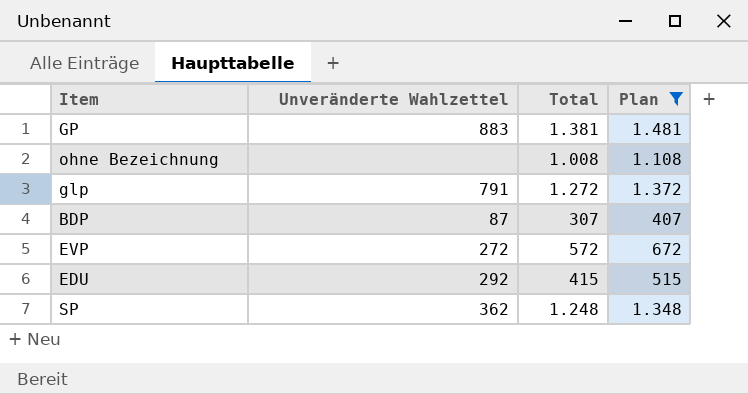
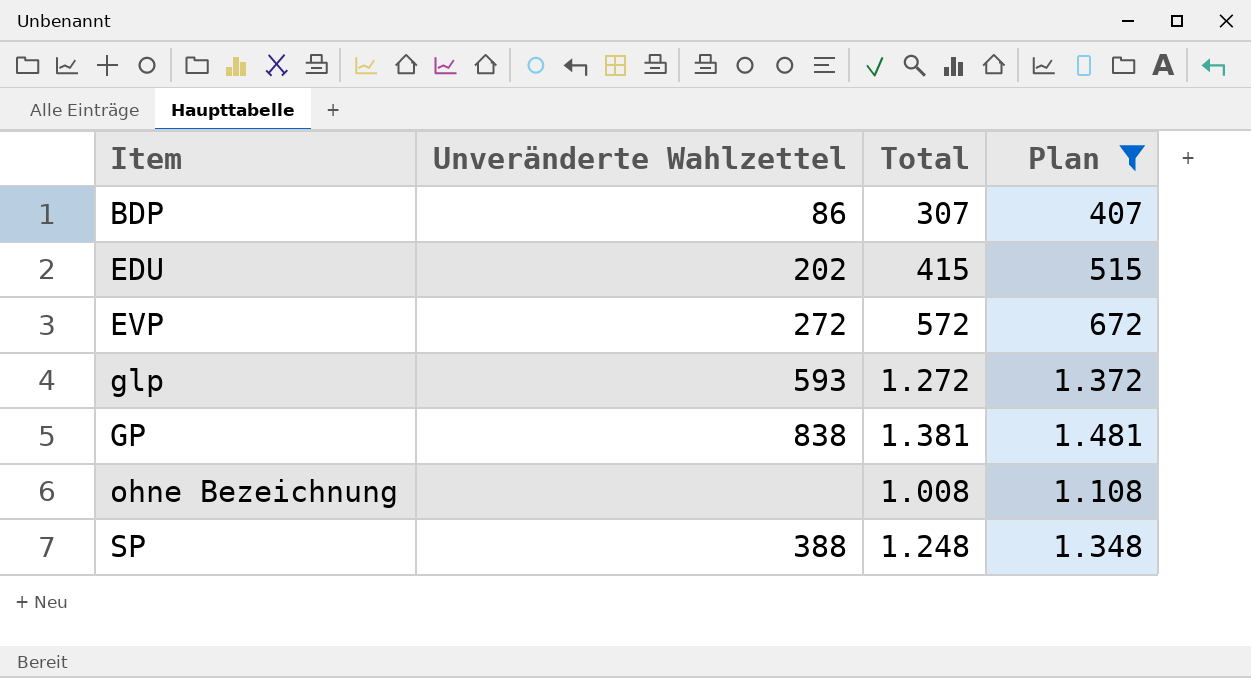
row order: none -> Item ascending
BDP | Unveränderte Wahlzettel: 87 -> 86
EDU | Unveränderte Wahlzettel: 292 -> 202
glp | Unveränderte Wahlzettel: 791 -> 593
GP | Unveränderte Wahlzettel: 883 -> 838
SP | Unveränderte Wahlzettel: 362 -> 388

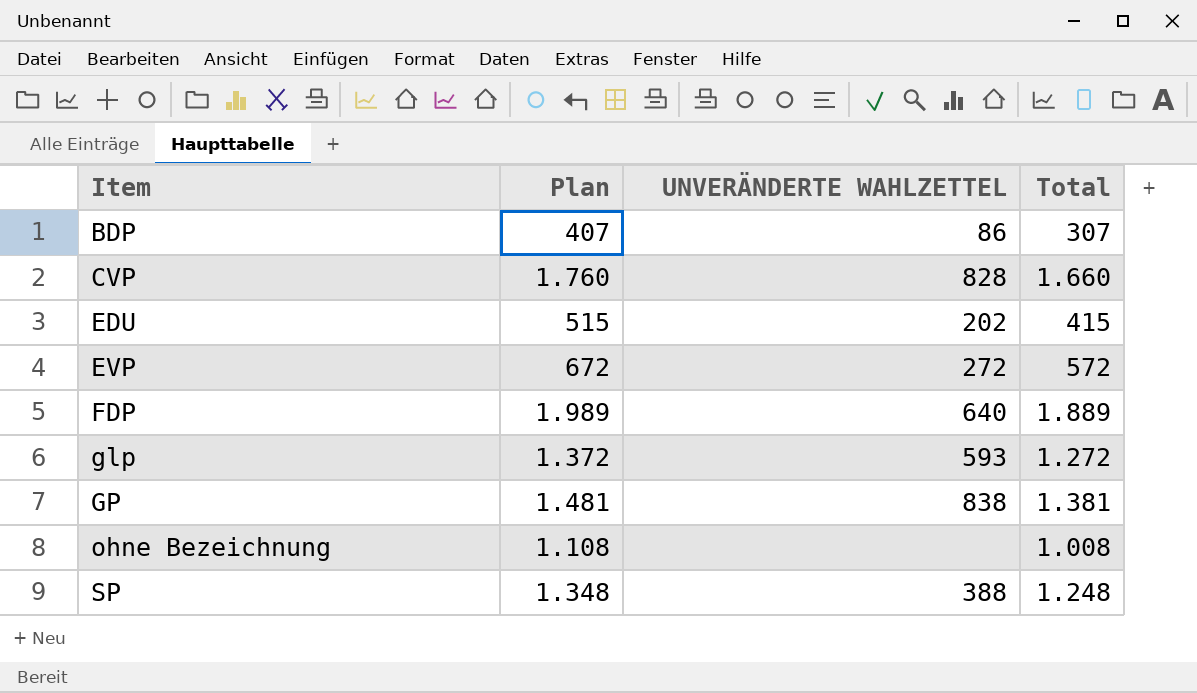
filter: Plan <= 1.481 -> none
column Plan | position: 4 -> 2
column name: Unveränderte Wahlzettel -> UNVERÄNDERTE WAHLZETTEL

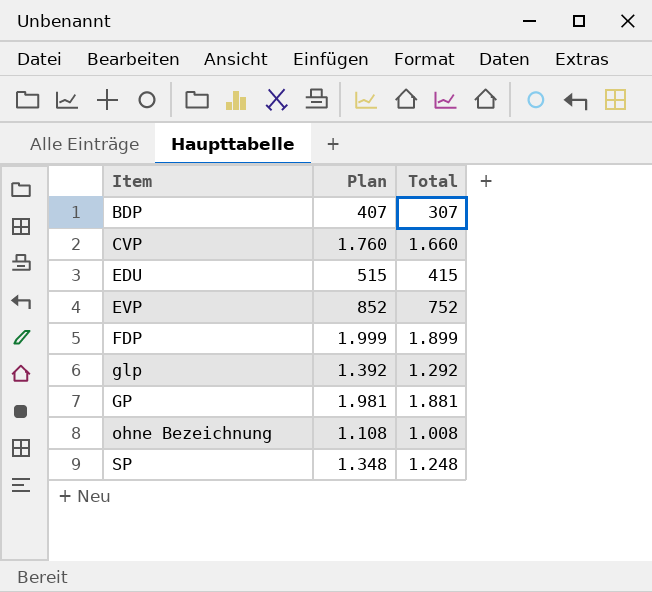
column UNVERÄNDERTE WAHLZETTEL | position: 3 -> none
EVP | Plan: 672 -> 852
EVP | Total: 572 -> 752
FDP | Plan: 1.989 -> 1.999
FDP | Total: 1.889 -> 1.899
glp | Plan: 1.372 -> 1.392
glp | Total: 1.272 -> 1.292
GP | Plan: 1.481 -> 1.981
GP | Total: 1.381 -> 1.881

